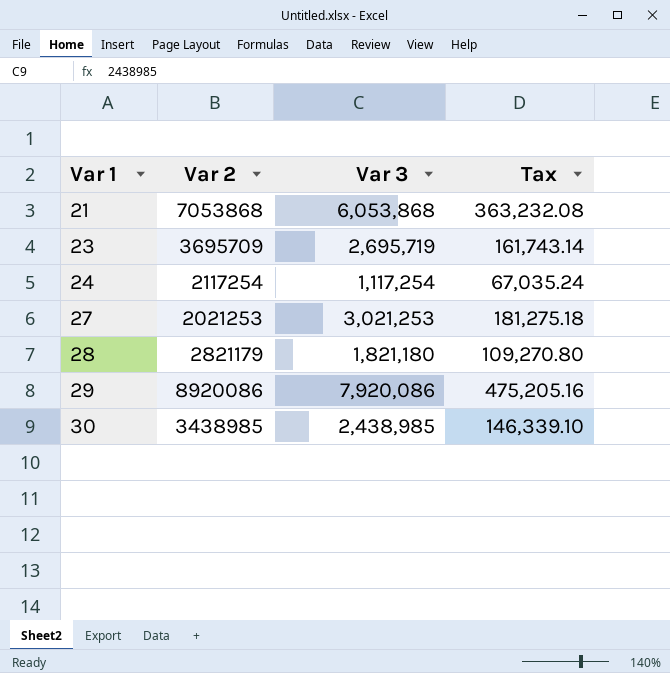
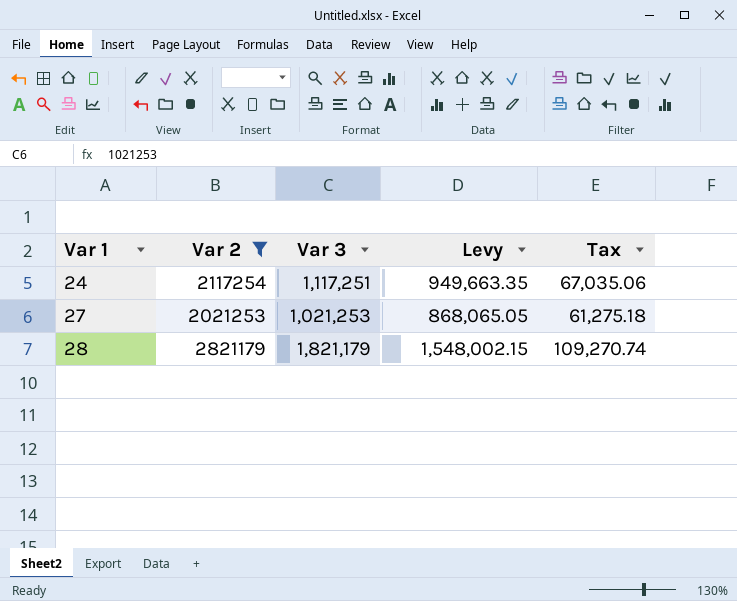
filter: none -> Var 2 <= 2821179
column Levy | formula: none -> [Var 3] * 0.85
24 | Var 3: 1,117,254 -> 1,117,251
24 | Tax: 67,035.24 -> 67,035.06
27 | Var 3: 3,021,253 -> 1,021,253
27 | Tax: 181,275.18 -> 61,275.18
28 | Var 3: 1,821,180 -> 1,821,179
28 | Tax: 109,270.80 -> 109,270.74

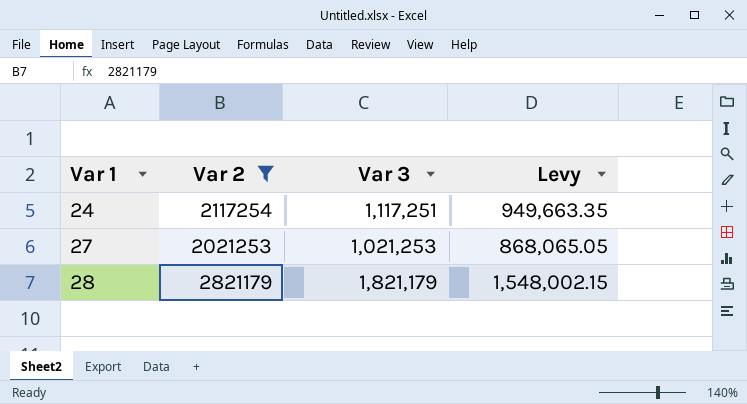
column Tax | formula: [Var 3] * 0.06 -> none

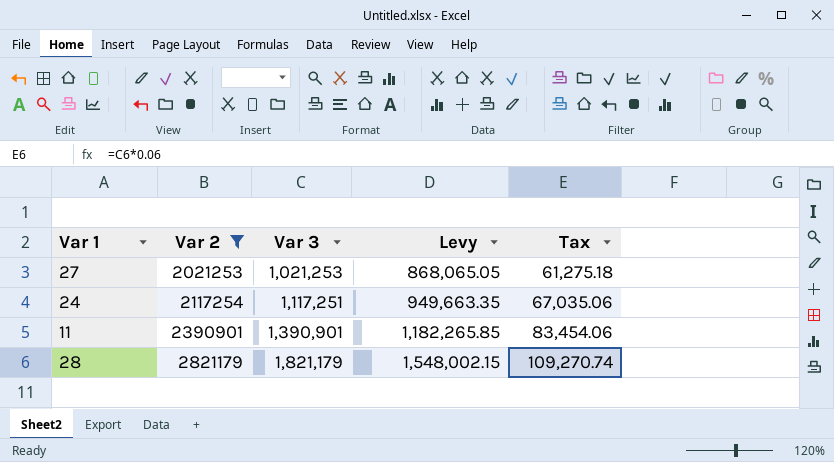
row order: Var 1 ascending -> Var 2 ascending
column Tax | formula: none -> [Var 3] * 0.06
row 11: none -> 2390901 | 1,390,901 | 1,182,265.85 | 83,454.06

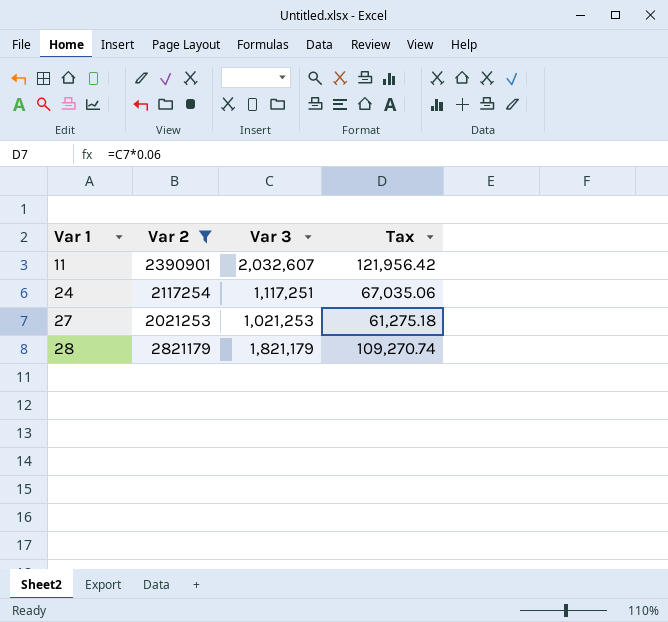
row order: Var 2 ascending -> Var 1 ascending
column Levy | formula: [Var 3] * 0.85 -> none
11 | Var 3: 1,390,901 -> 2,032,607
11 | Tax: 83,454.06 -> 121,956.42

